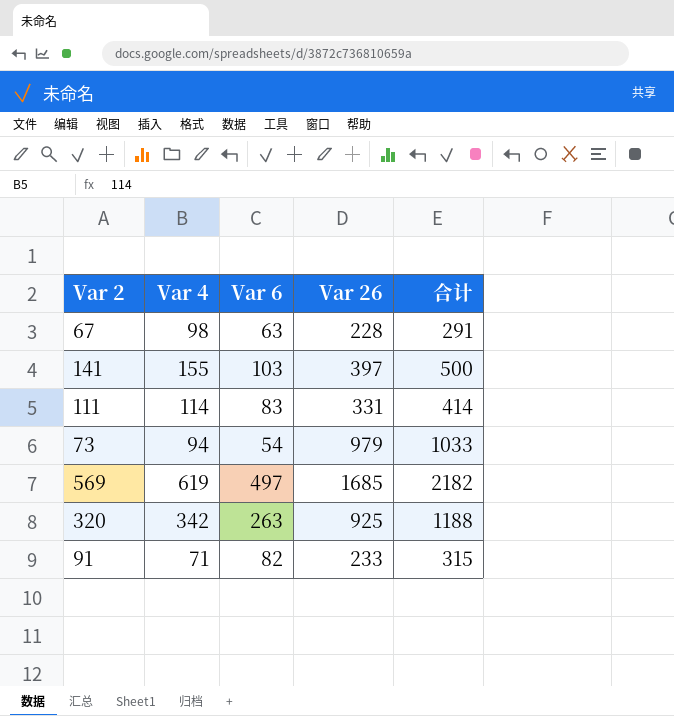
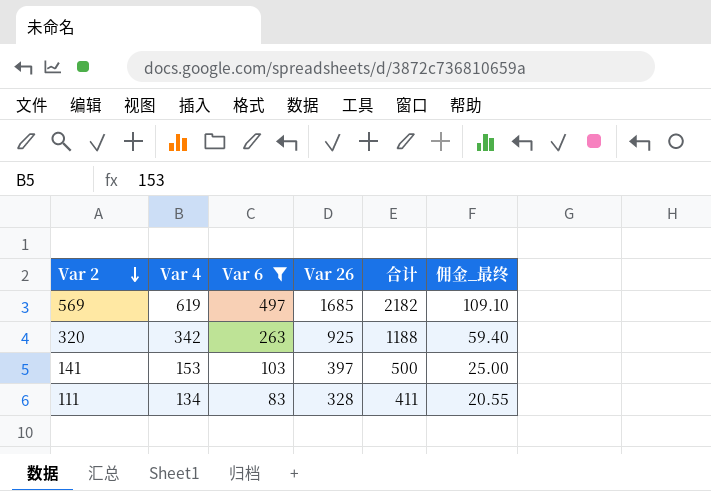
filter: none -> Var 6 >= 83
row order: none -> Var 2 descending
column 佣金_最终 | formula: none -> [合计] * 0.05
141 | Var 4: 155 -> 153
111 | Var 4: 114 -> 134
111 | Var 26: 331 -> 328
111 | 合计: 414 -> 411

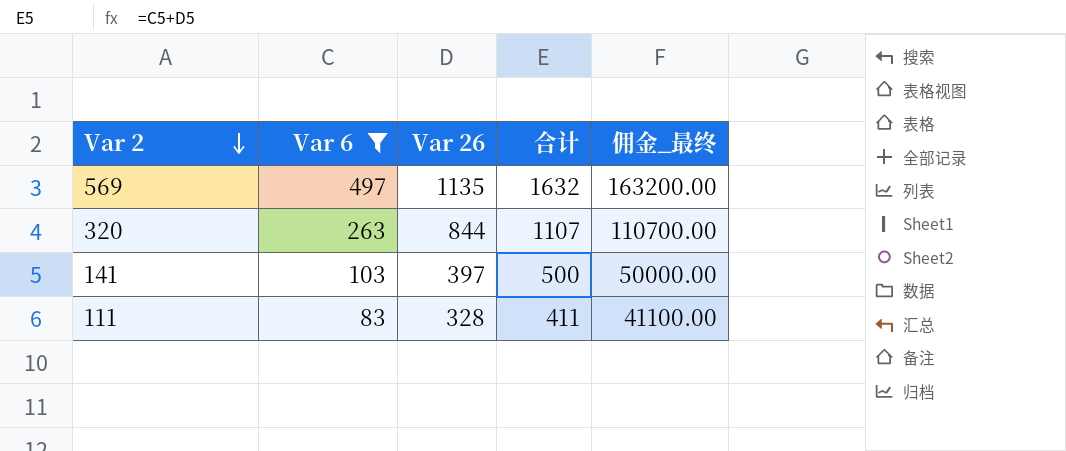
column Var 4 | position: 2 -> none
column 佣金_最终 | formula: [合计] * 0.05 -> [合计] * 100
569 | Var 26: 1685 -> 1135
569 | 合计: 2182 -> 1632
320 | Var 26: 925 -> 844
320 | 合计: 1188 -> 1107

